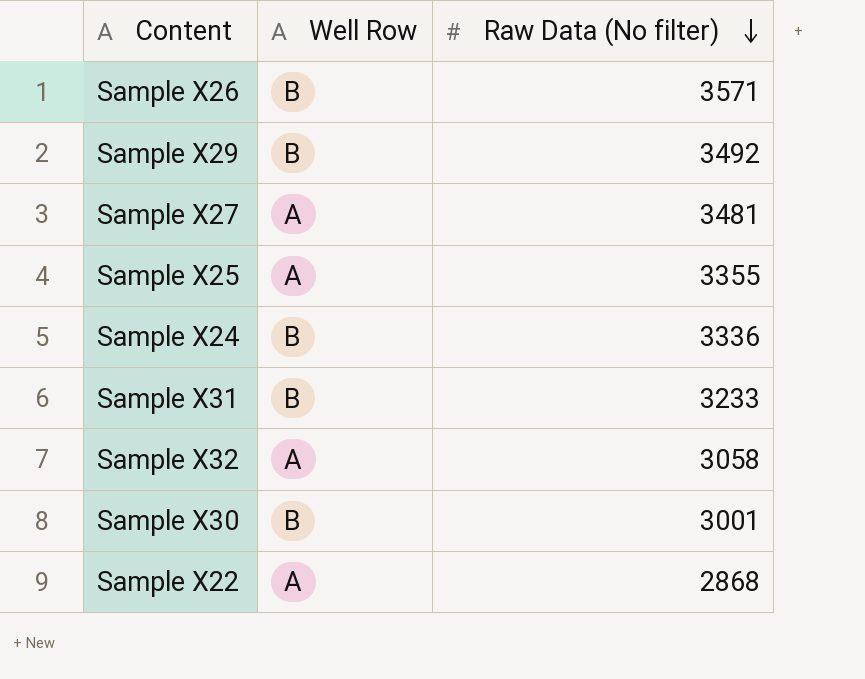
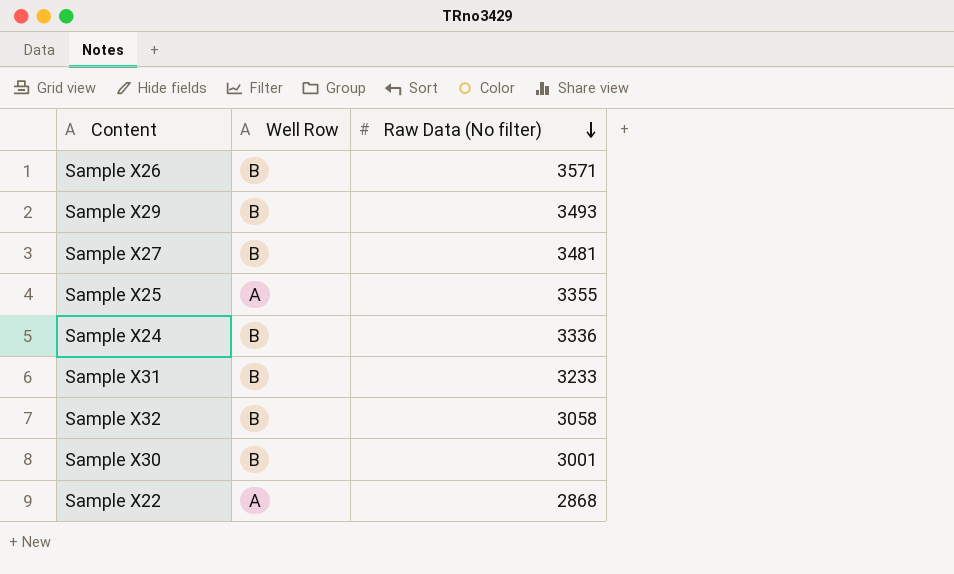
Sample X29 | Raw Data (No filter): 3492 -> 3493
Sample X27 | Well Row: A -> B
Sample X32 | Well Row: A -> B

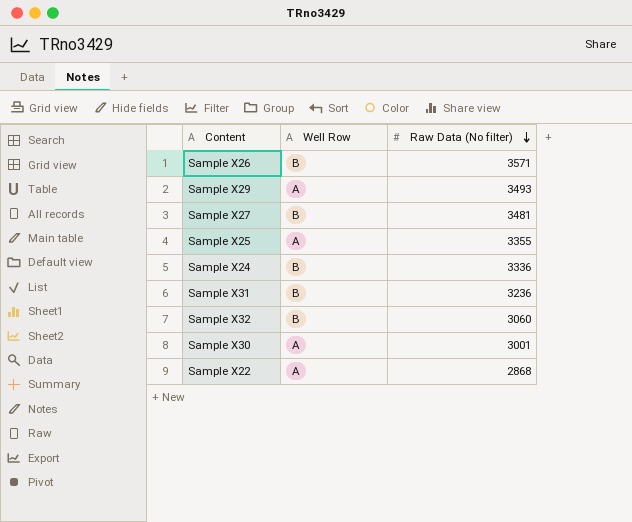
Sample X29 | Well Row: B -> A
Sample X31 | Raw Data (No filter): 3233 -> 3236
Sample X32 | Raw Data (No filter): 3058 -> 3060
Sample X30 | Well Row: B -> A

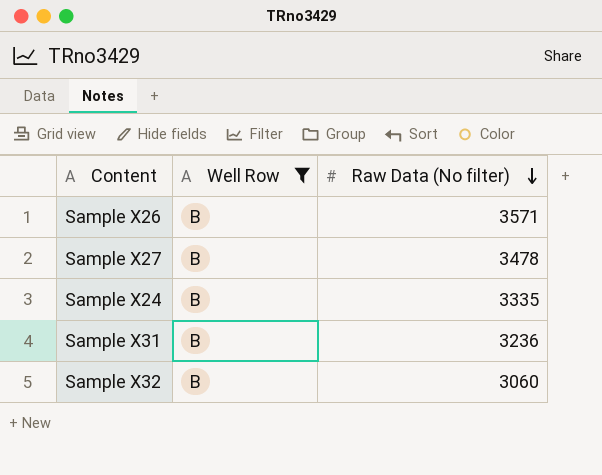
filter: none -> Well Row = B
Sample X27 | Raw Data (No filter): 3481 -> 3478
Sample X24 | Raw Data (No filter): 3336 -> 3335

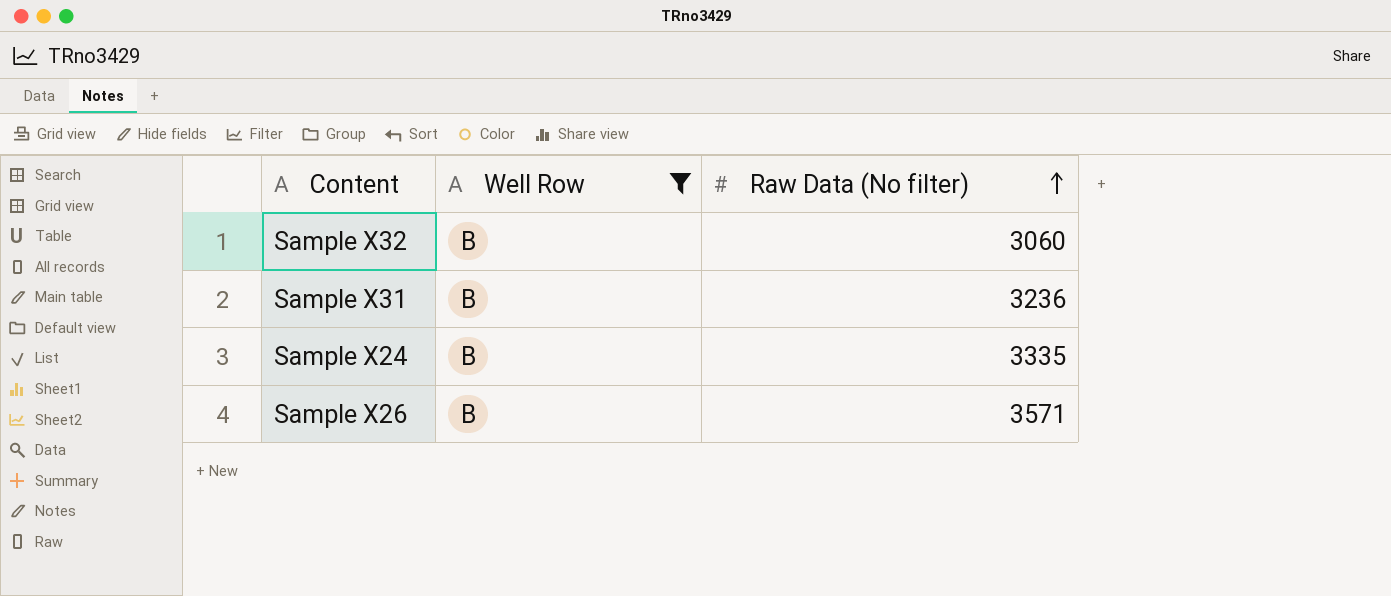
row order: Raw Data (No filter) descending -> Raw Data (No filter) ascending
row Sample X27: B | 3478 -> none

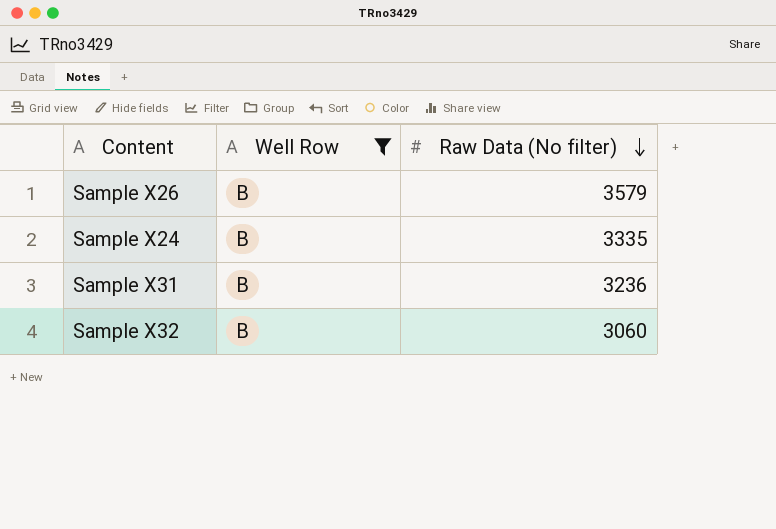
row order: Raw Data (No filter) ascending -> Raw Data (No filter) descending
Sample X26 | Raw Data (No filter): 3571 -> 3579

